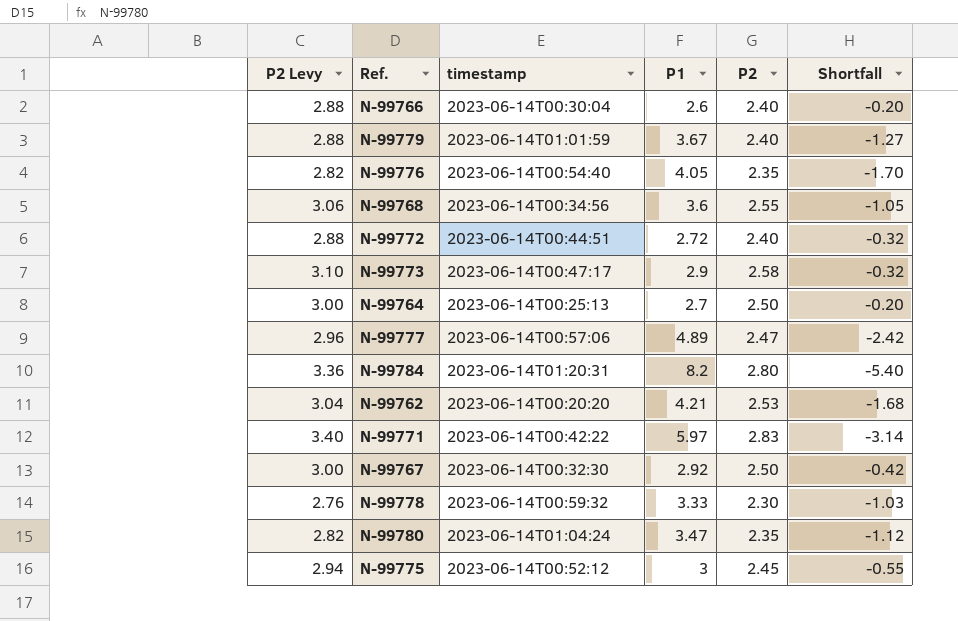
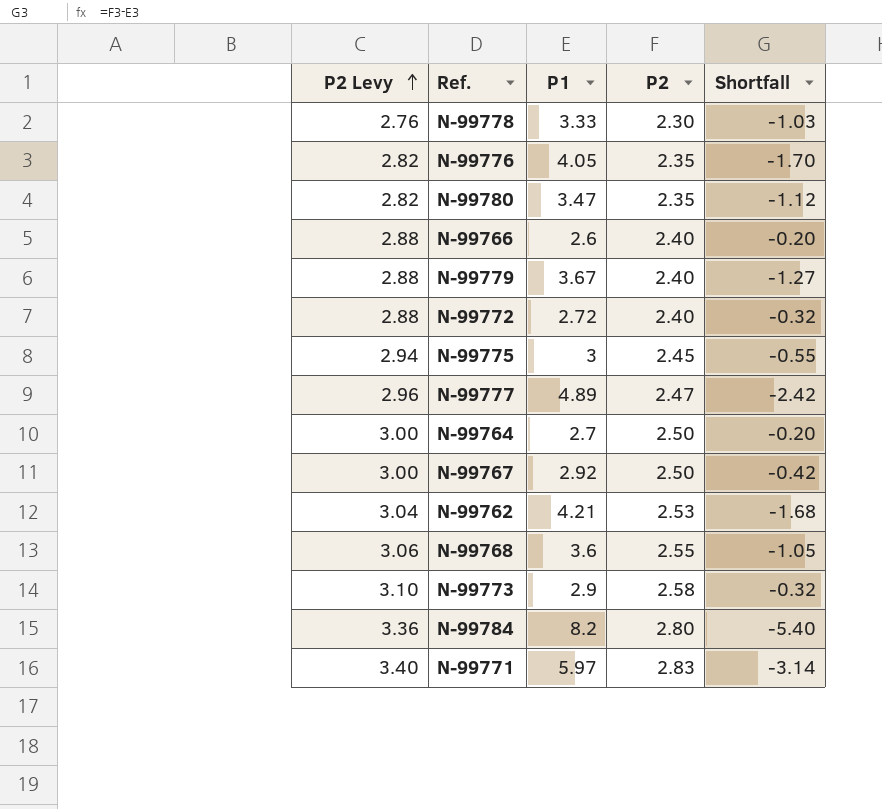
row order: none -> P2 Levy ascending
column timestamp | position: 3 -> none

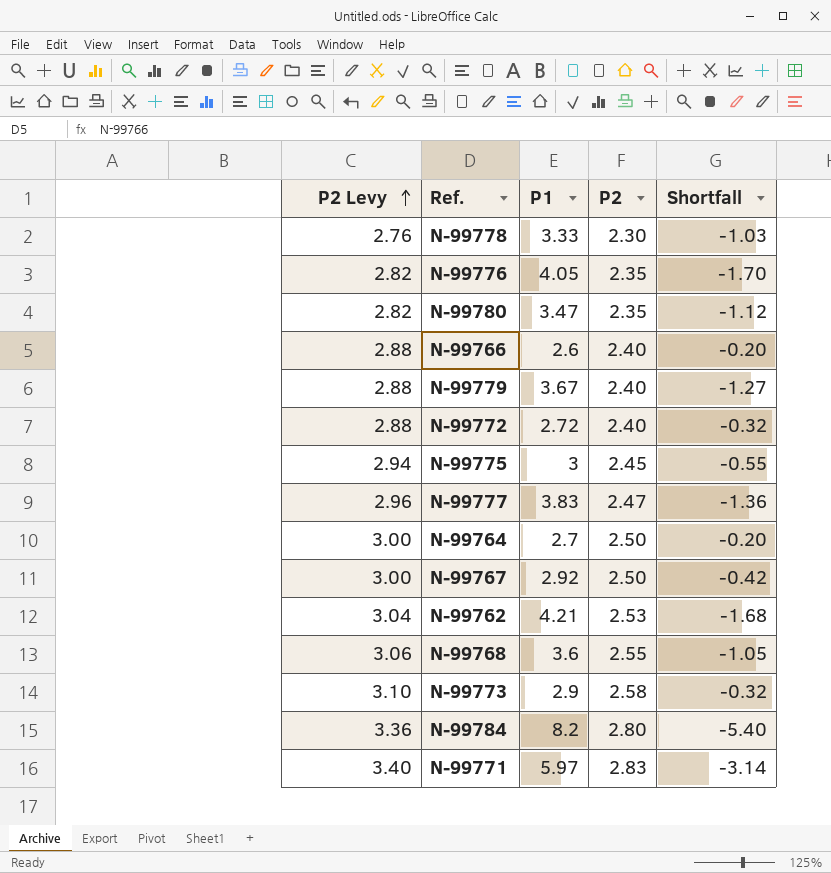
N-99777 | P1: 4.89 -> 3.83
N-99777 | Shortfall: -2.42 -> -1.36

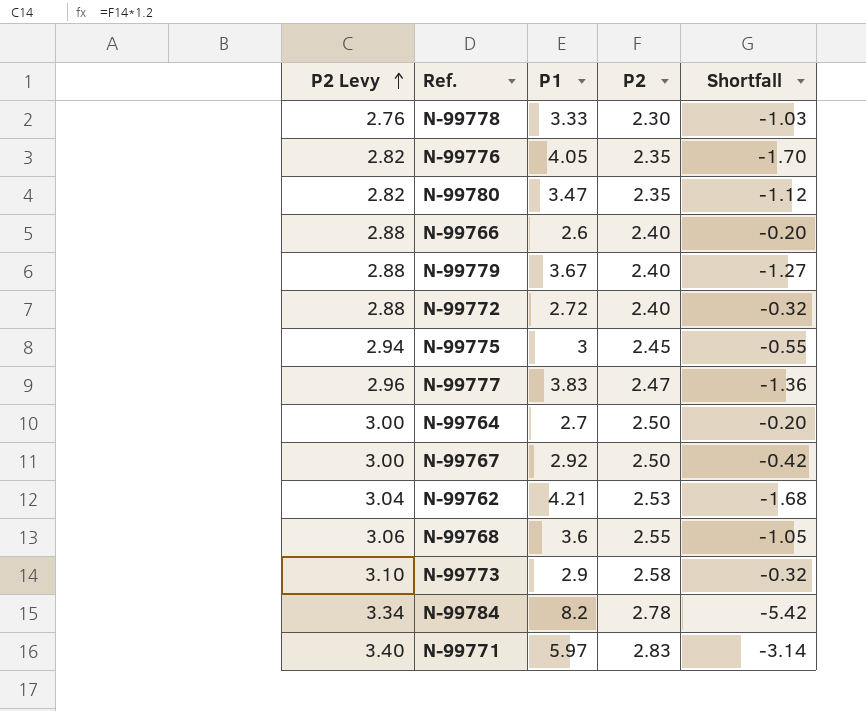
N-99784 | P2 Levy: 3.36 -> 3.34
N-99784 | P2: 2.80 -> 2.78
N-99784 | Shortfall: -5.40 -> -5.42

